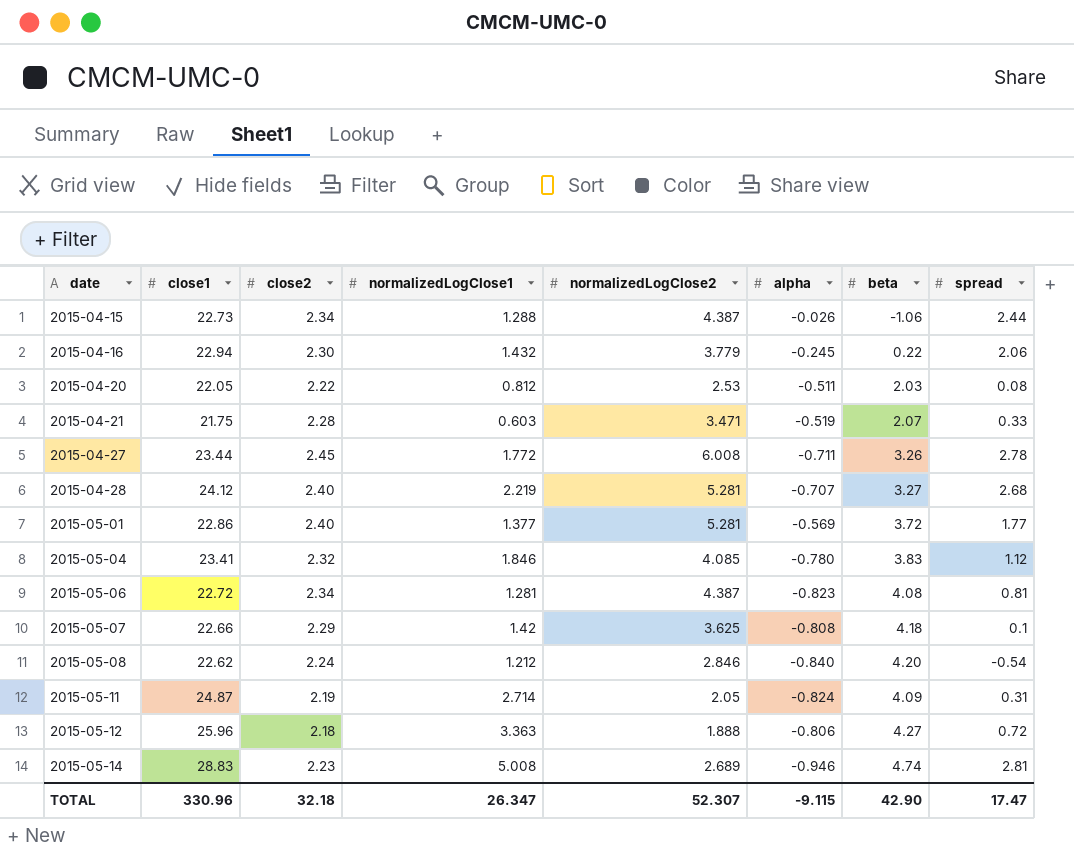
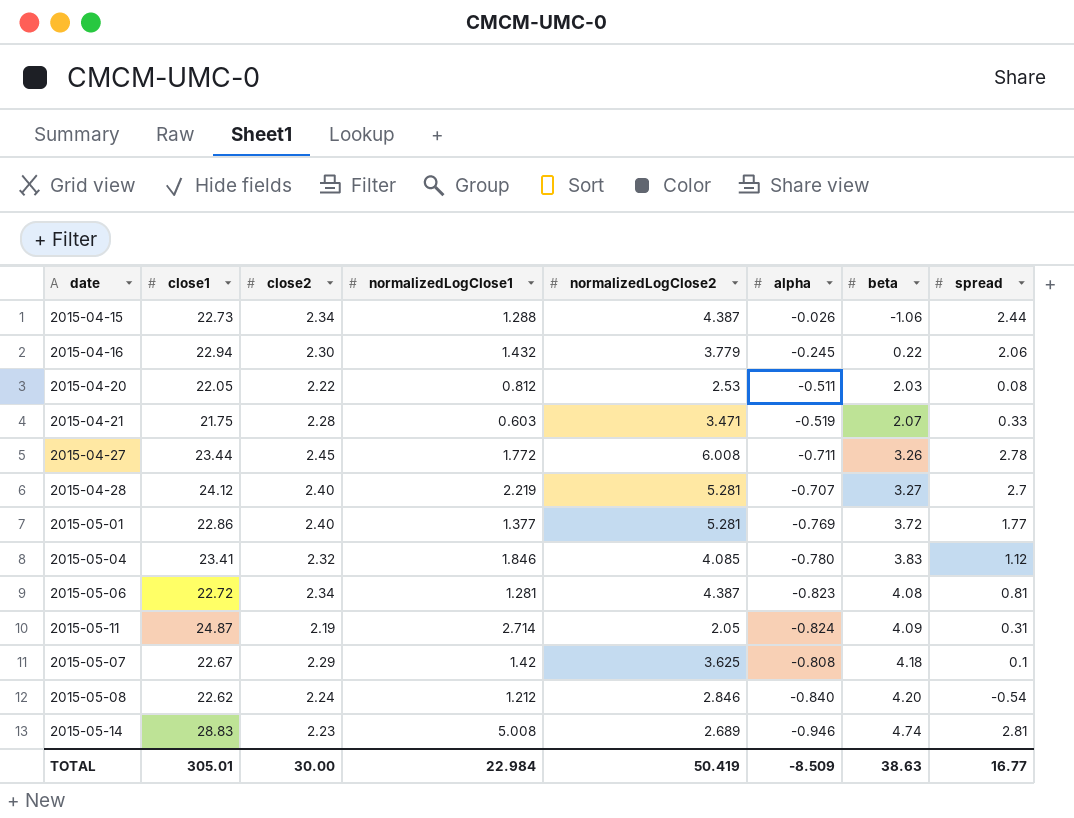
row order: date ascending -> beta ascending
row 2015-05-12: 25.96 | 2.18 | 3.363 | 1.888 | -0.806 | 4.27 | 0.72 -> none
2015-04-28 | spread: 2.68 -> 2.7
2015-05-01 | alpha: -0.569 -> -0.769
2015-05-07 | close1: 22.66 -> 22.67
TOTAL | close1: 330.96 -> 305.01
TOTAL | close2: 32.18 -> 30.00
TOTAL | normalizedLogClose1: 26.347 -> 22.984
TOTAL | normalizedLogClose2: 52.307 -> 50.419
TOTAL | alpha: -9.115 -> -8.509
TOTAL | beta: 42.90 -> 38.63
TOTAL | spread: 17.47 -> 16.77

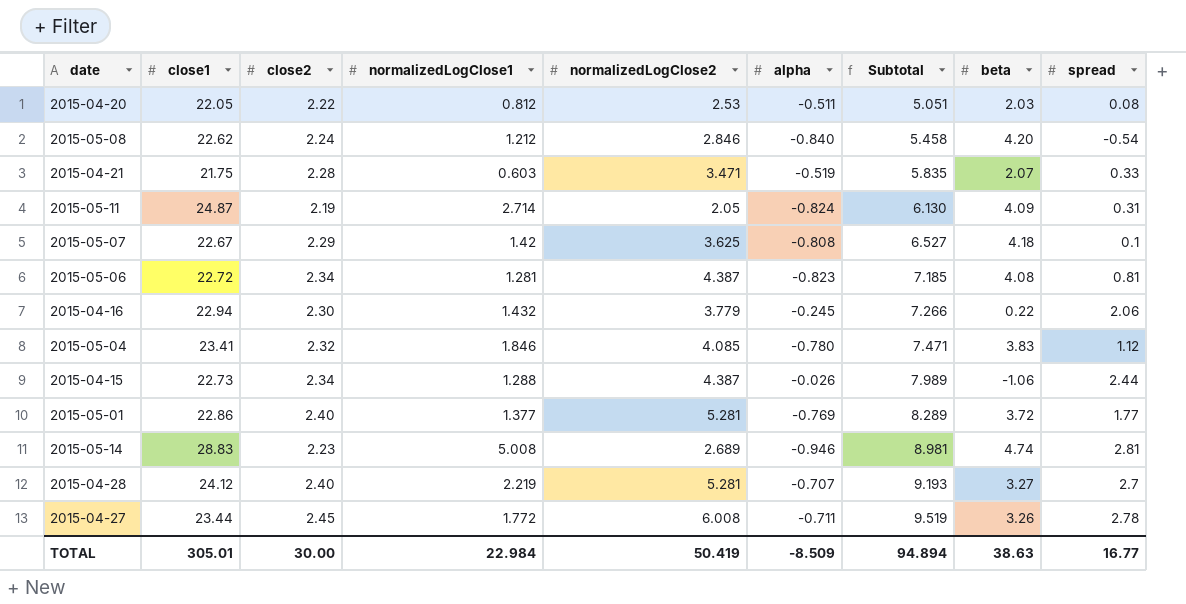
row order: beta ascending -> Subtotal ascending
column Subtotal | formula: none -> [close2] + [normalizedLogClose1] + [normalizedLogClose2] + [alpha]

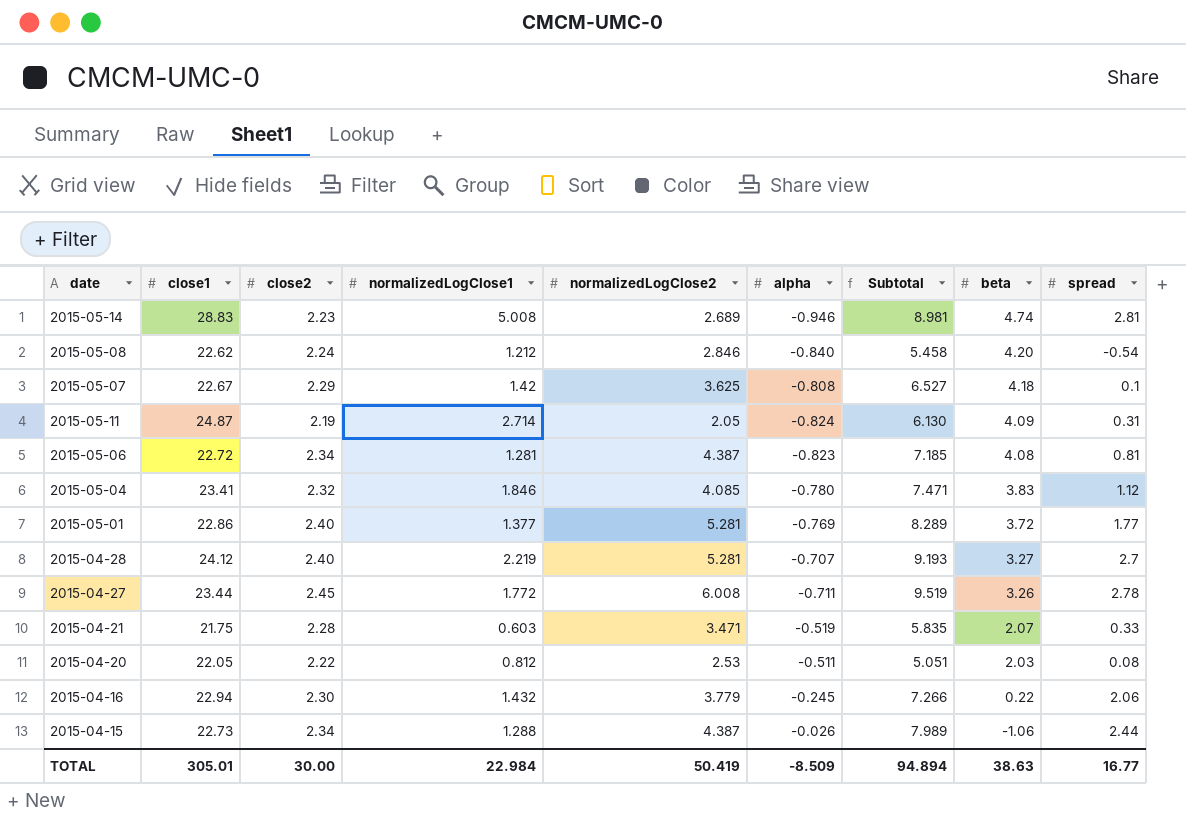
row order: Subtotal ascending -> beta descending

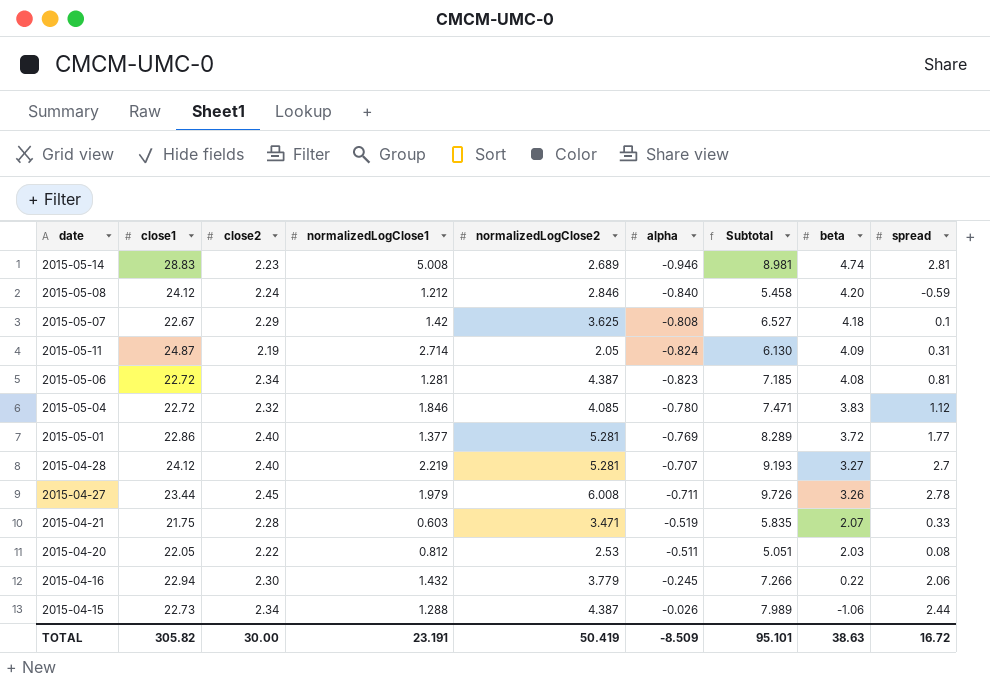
2015-05-08 | close1: 22.62 -> 24.12
2015-05-08 | spread: -0.54 -> -0.59
2015-05-04 | close1: 23.41 -> 22.72
2015-04-27 | normalizedLogClose1: 1.772 -> 1.979
2015-04-27 | Subtotal: 9.519 -> 9.726
TOTAL | close1: 305.01 -> 305.82
TOTAL | normalizedLogClose1: 22.984 -> 23.191
TOTAL | Subtotal: 94.894 -> 95.101
TOTAL | spread: 16.77 -> 16.72

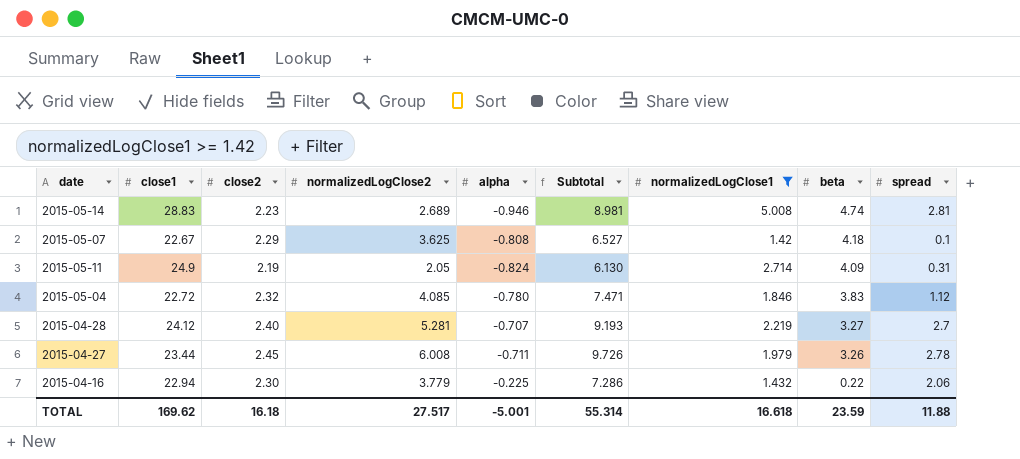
filter: none -> normalizedLogClose1 >= 1.42
column normalizedLogClose1 | position: 4 -> 7
2015-05-11 | close1: 24.87 -> 24.9
2015-04-16 | alpha: -0.245 -> -0.225
2015-04-16 | Subtotal: 7.266 -> 7.286
TOTAL | close1: 305.82 -> 169.62
TOTAL | close2: 30.00 -> 16.18
TOTAL | normalizedLogClose2: 50.419 -> 27.517
TOTAL | alpha: -8.509 -> -5.001
TOTAL | Subtotal: 95.101 -> 55.314
TOTAL | normalizedLogClose1: 23.191 -> 16.618
TOTAL | beta: 38.63 -> 23.59
TOTAL | spread: 16.72 -> 11.88

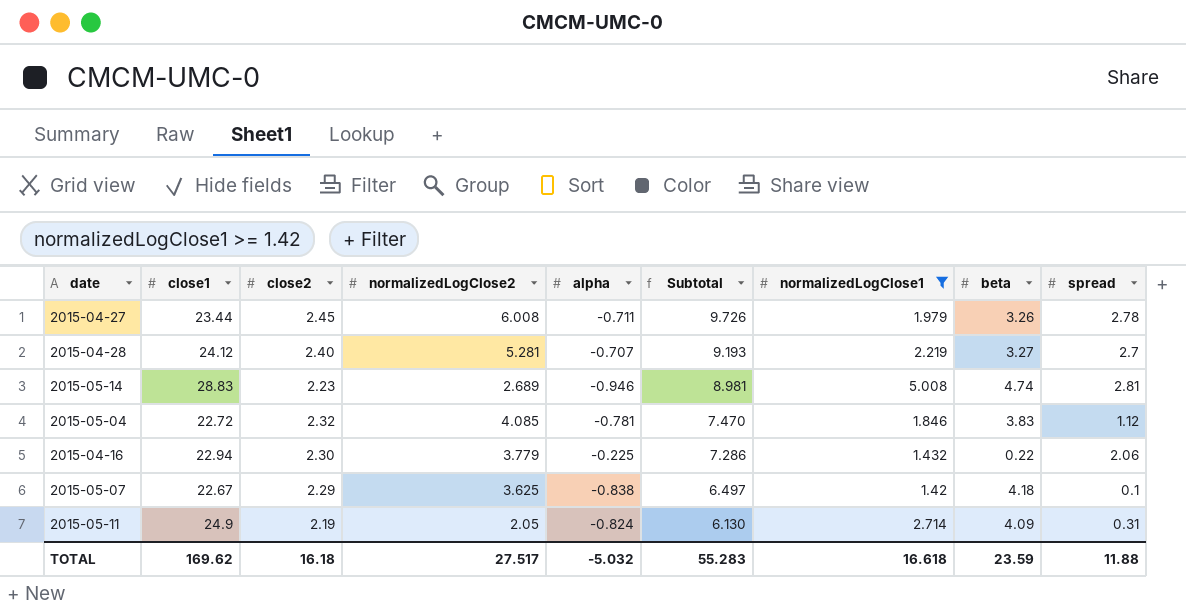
row order: beta descending -> Subtotal descending
2015-05-04 | alpha: -0.780 -> -0.781
2015-05-04 | Subtotal: 7.471 -> 7.470
2015-05-07 | alpha: -0.808 -> -0.838
2015-05-07 | Subtotal: 6.527 -> 6.497
TOTAL | alpha: -5.001 -> -5.032
TOTAL | Subtotal: 55.314 -> 55.283

